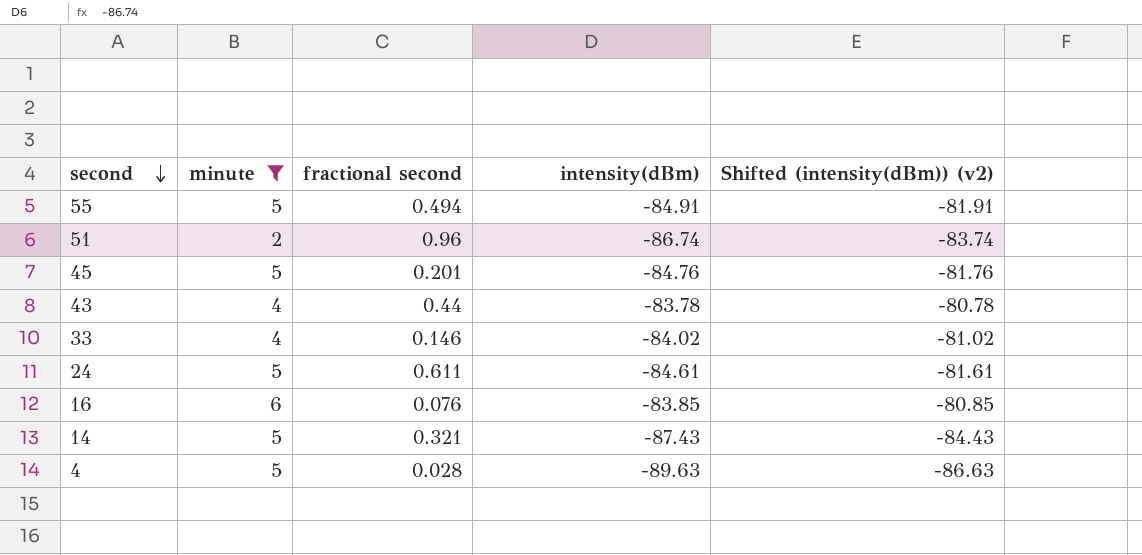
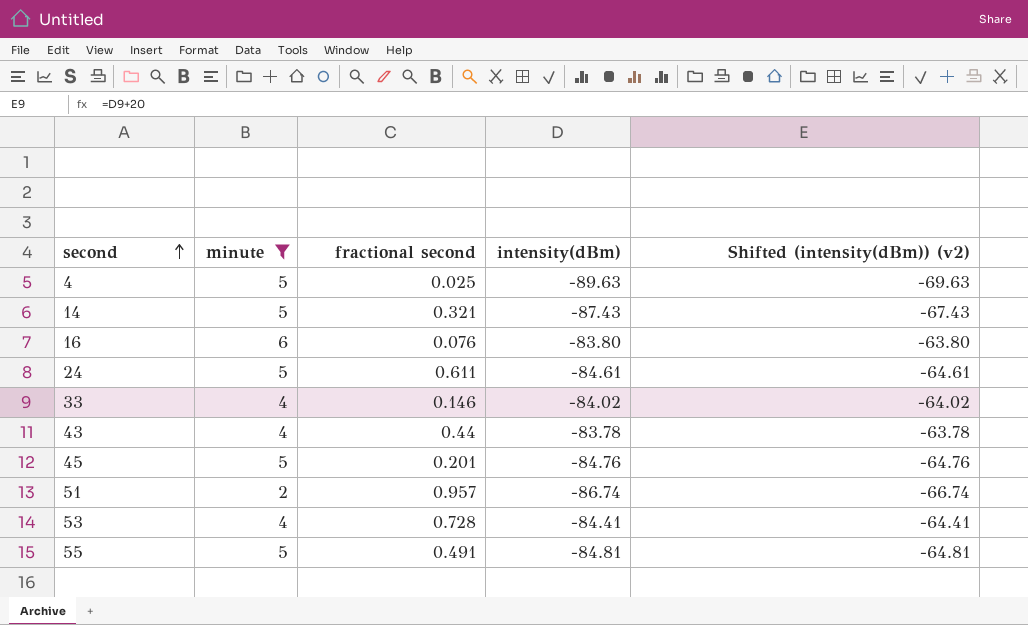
row order: second descending -> second ascending
column Shifted (intensity(dBm)) (v2) | formula: [intensity(dBm)] + 3 -> [intensity(dBm)] + 20
4 | fractional second: 0.028 -> 0.025
16 | intensity(dBm): -83.85 -> -83.80
51 | fractional second: 0.96 -> 0.957
row 53: none -> 4 | 0.728 | -84.41 | -64.41
55 | fractional second: 0.494 -> 0.491
55 | intensity(dBm): -84.91 -> -84.81

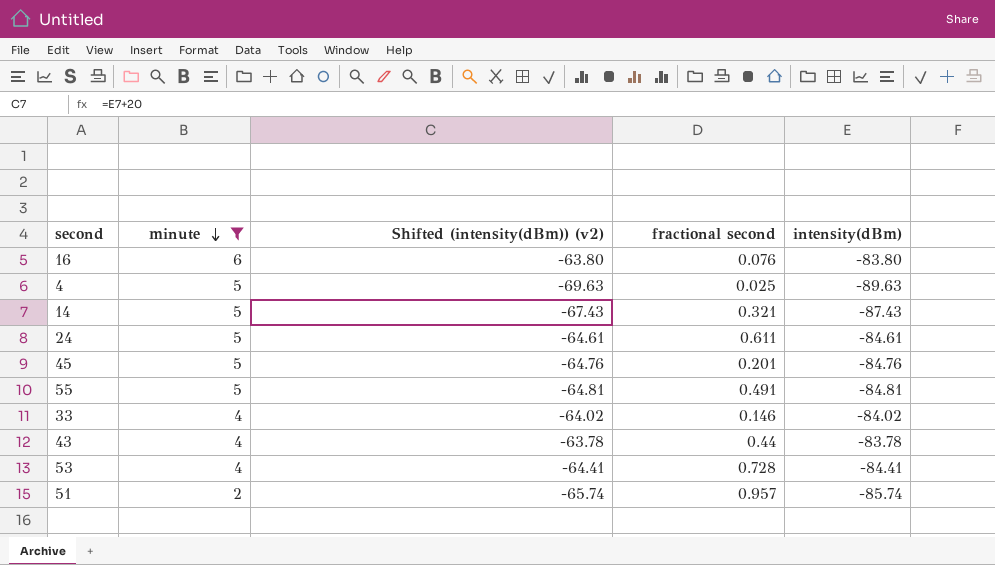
row order: second ascending -> minute descending
column Shifted (intensity(dBm)) (v2) | position: 5 -> 3
51 | Shifted (intensity(dBm)) (v2): -66.74 -> -65.74
51 | intensity(dBm): -86.74 -> -85.74

